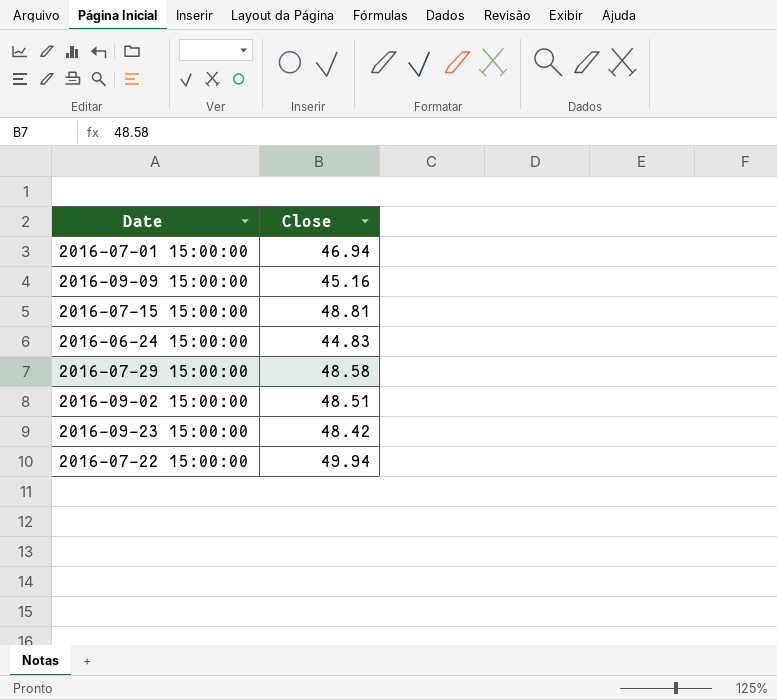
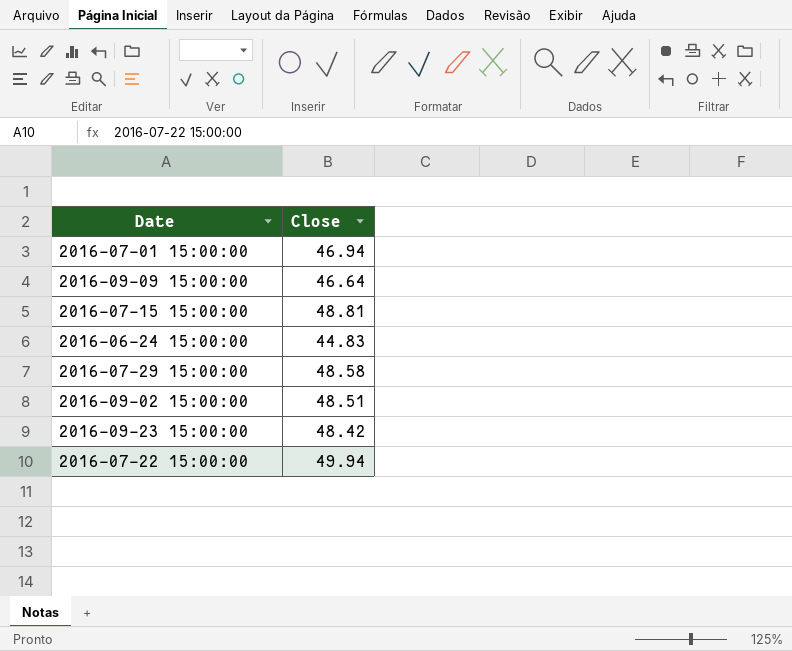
2016-09-09 15:00:00 | Close: 45.16 -> 46.64

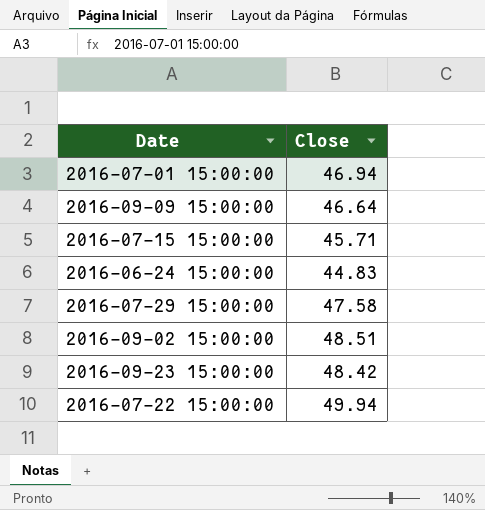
2016-07-15 15:00:00 | Close: 48.81 -> 45.71
2016-07-29 15:00:00 | Close: 48.58 -> 47.58

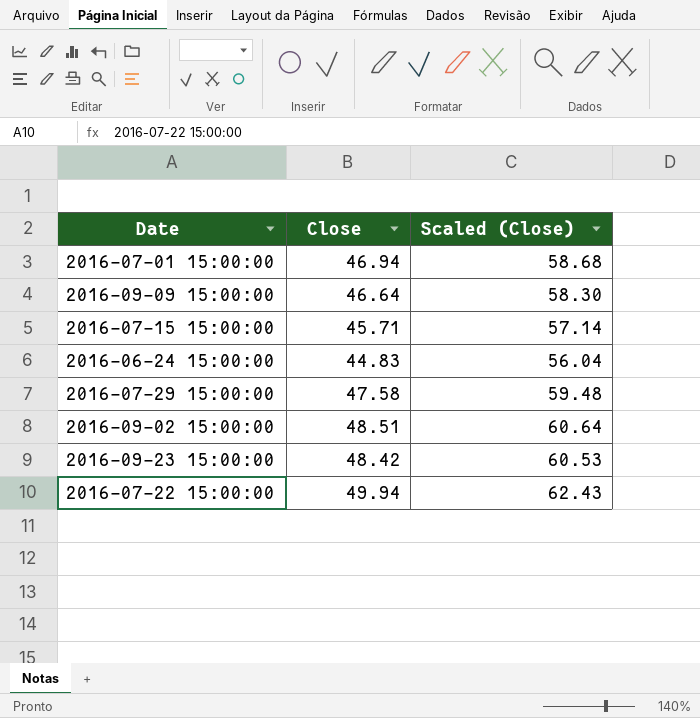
column Scaled (Close) | formula: none -> [Close] * 1.25

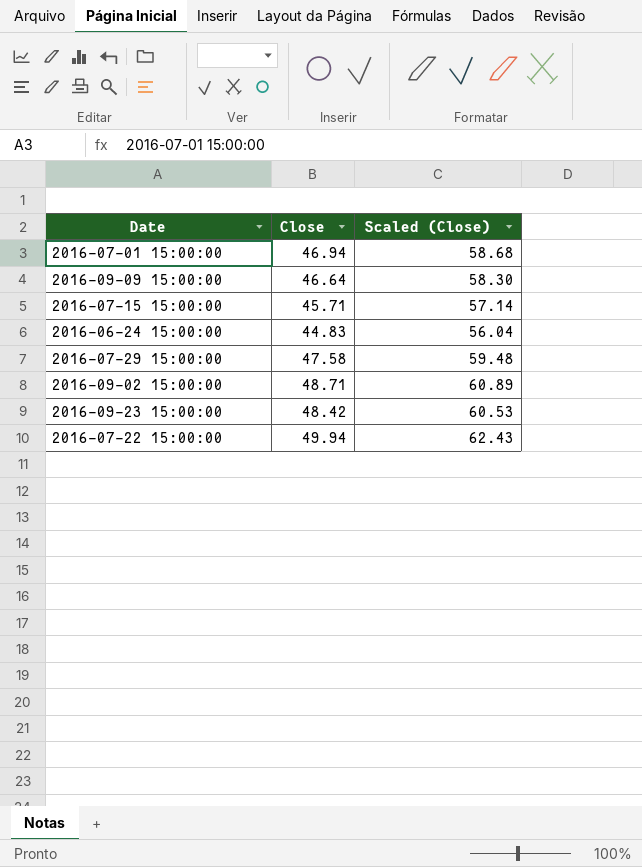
2016-09-02 15:00:00 | Close: 48.51 -> 48.71
2016-09-02 15:00:00 | Scaled (Close): 60.64 -> 60.89

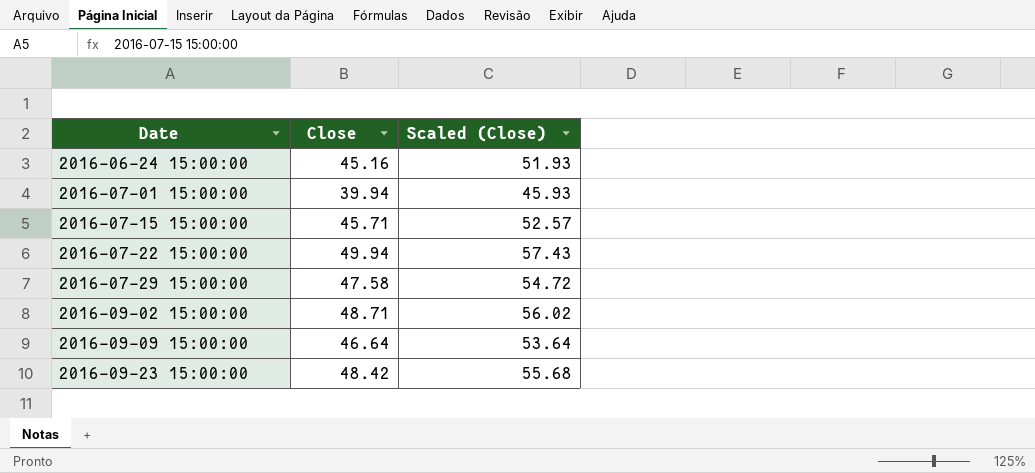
row order: none -> Date ascending
column Scaled (Close) | formula: [Close] * 1.25 -> [Close] * 1.15
2016-06-24 15:00:00 | Close: 44.83 -> 45.16
2016-07-01 15:00:00 | Close: 46.94 -> 39.94

